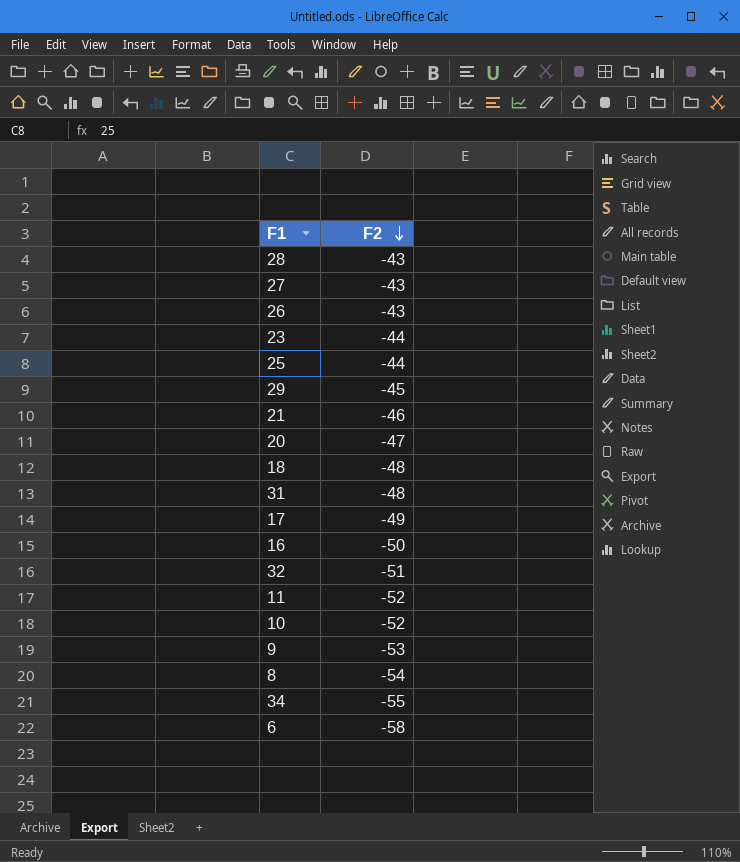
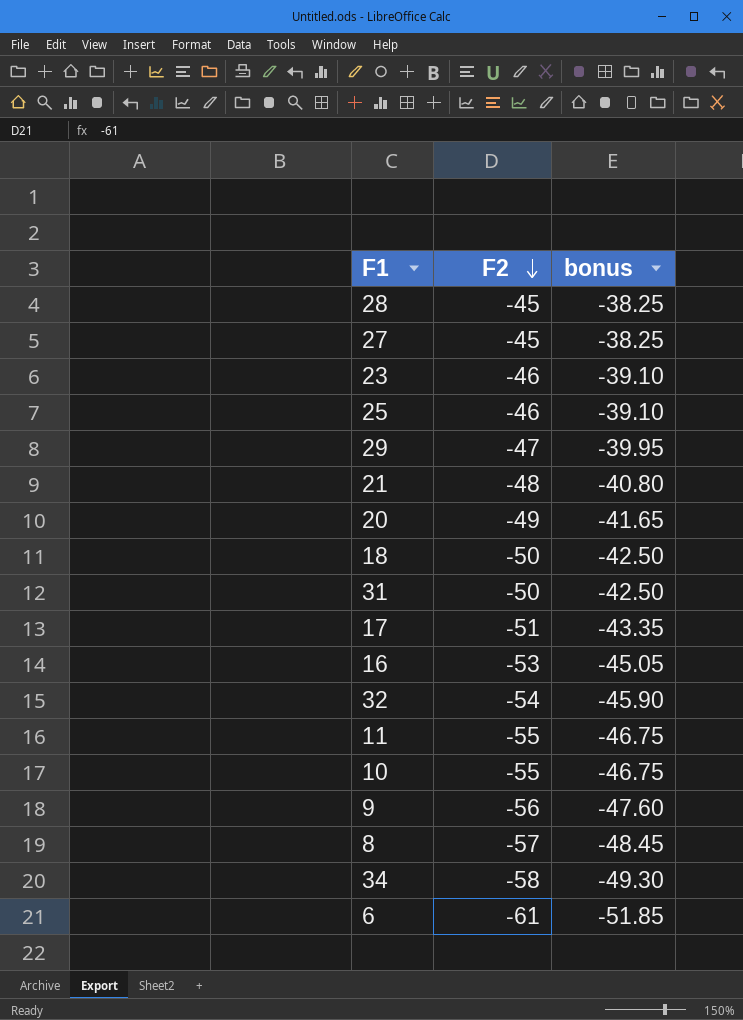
column bonus | formula: none -> [F2] * 0.85
row 26: -43 -> none
28 | F2: -43 -> -45
27 | F2: -43 -> -45
23 | F2: -44 -> -46
25 | F2: -44 -> -46
29 | F2: -45 -> -47
21 | F2: -46 -> -48
20 | F2: -47 -> -49
18 | F2: -48 -> -50
31 | F2: -48 -> -50
17 | F2: -49 -> -51
16 | F2: -50 -> -53
32 | F2: -51 -> -54
11 | F2: -52 -> -55
10 | F2: -52 -> -55
9 | F2: -53 -> -56
8 | F2: -54 -> -57
34 | F2: -55 -> -58
6 | F2: -58 -> -61

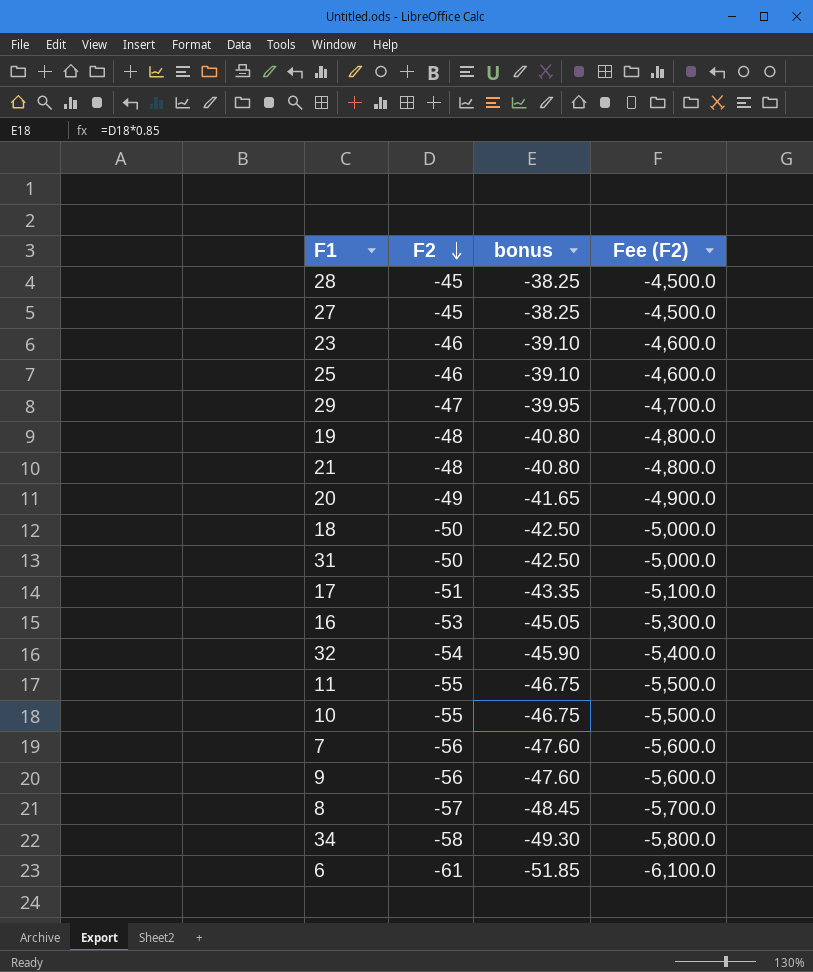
column Fee (F2) | formula: none -> [F2] * 100
row 19: none -> -48 | -40.80 | -4,800.0
row 7: none -> -56 | -47.60 | -5,600.0

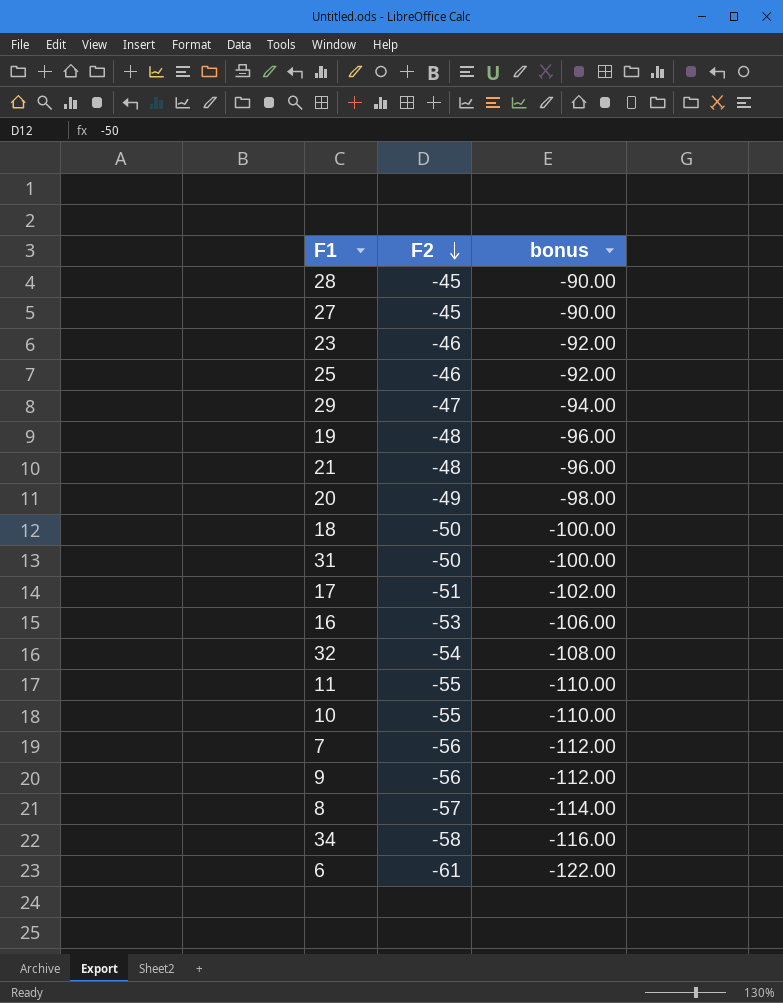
column Fee (F2) | formula: [F2] * 100 -> none
column bonus | formula: [F2] * 0.85 -> [F2] * 2

